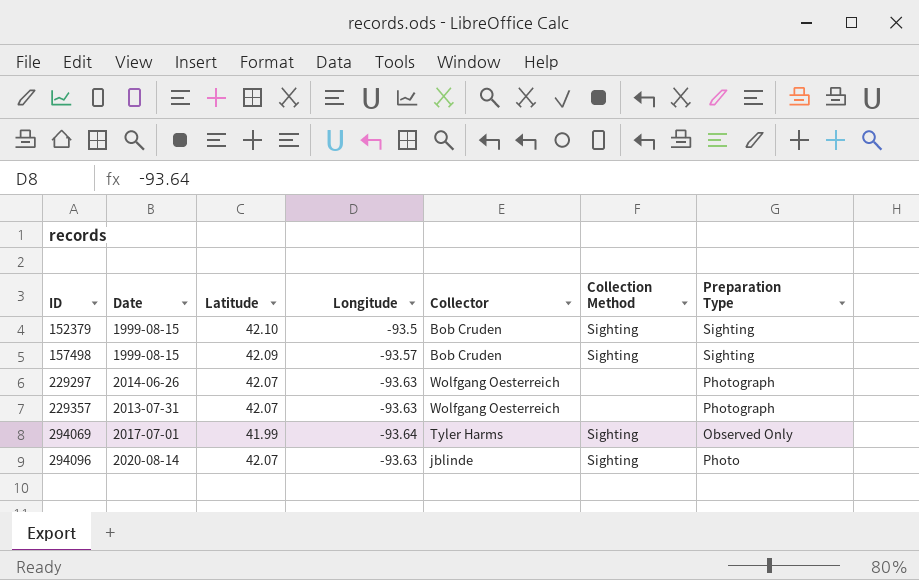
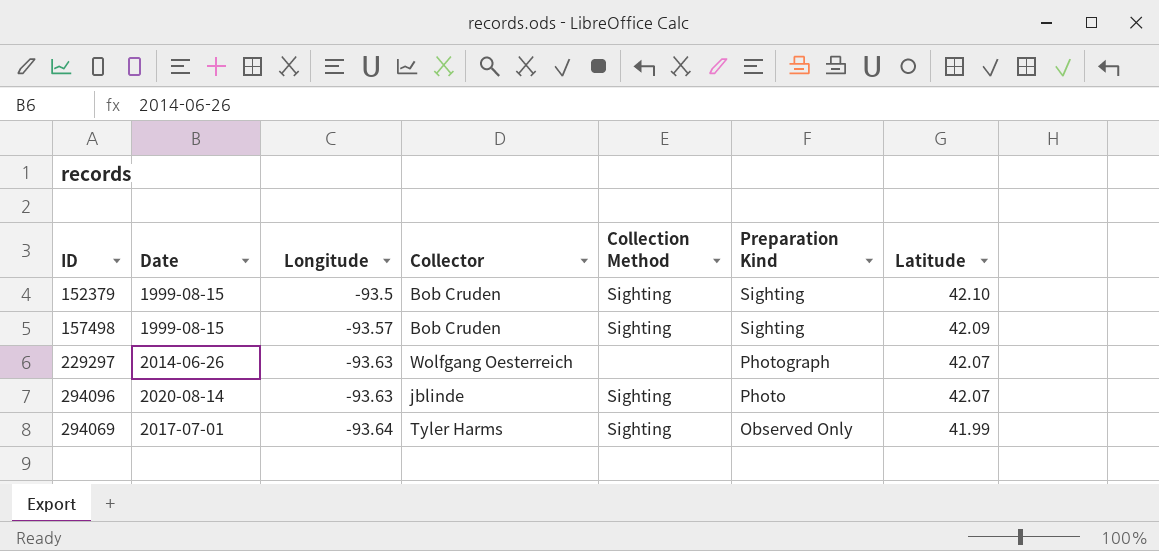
row order: ID ascending -> Longitude descending
column name: Preparation Type -> Preparation Kind
column Latitude | position: 3 -> 7
row 229357: 2013-07-31 | 42.07 | -93.63 | Wolfgang Oesterreich | none | Photograph -> none

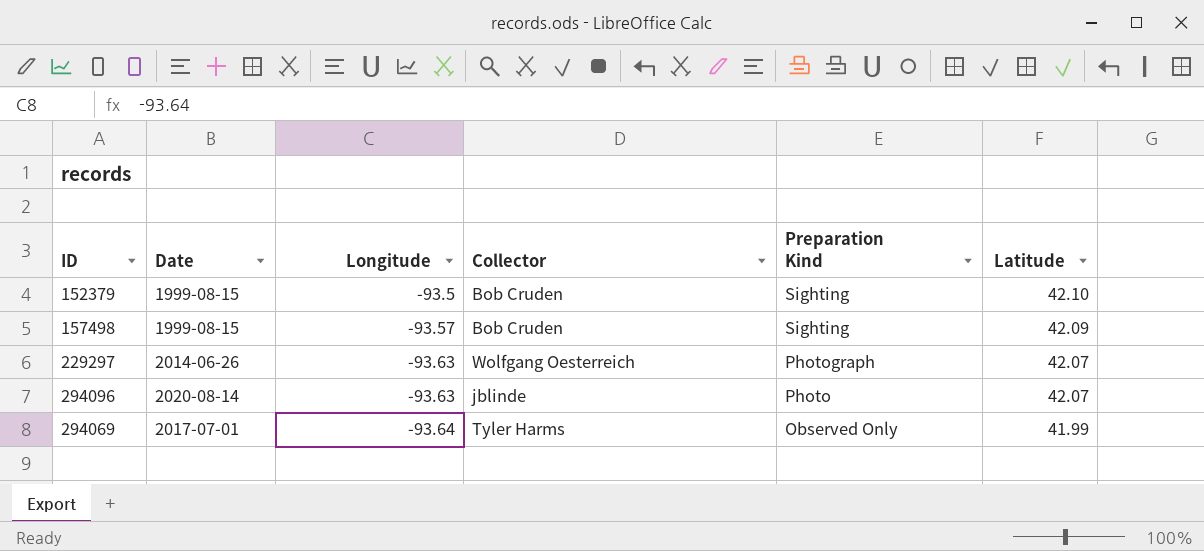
column Collection Method | position: 5 -> none

